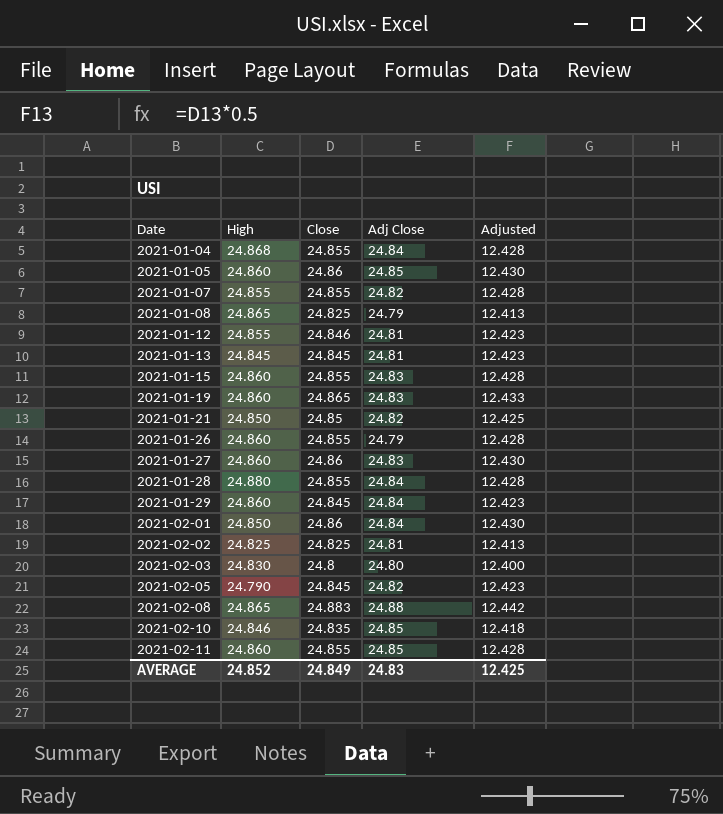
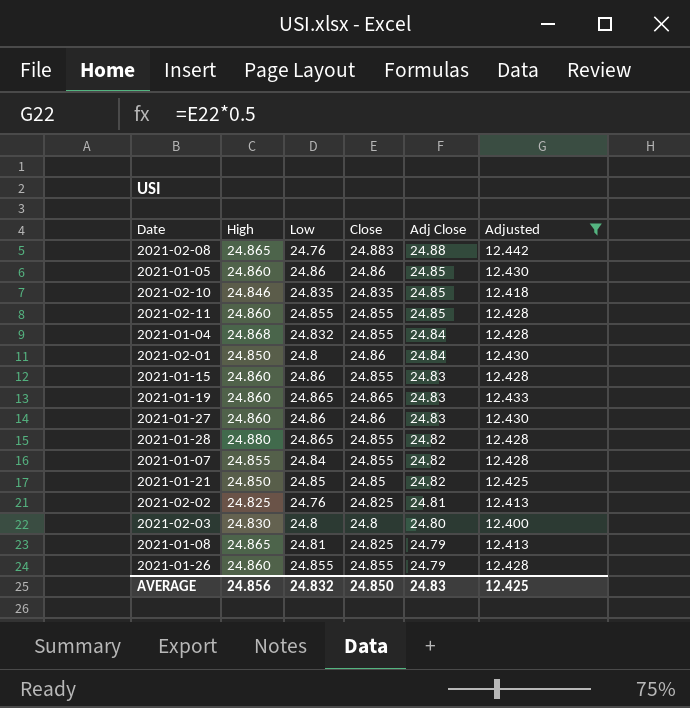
filter: none -> Adjusted != 12.423
row order: Date ascending -> Adj Close descending
column Low | position: none -> 3
2021-01-28 | Adj Close: 24.84 -> 24.82
AVERAGE | High: 24.852 -> 24.856
AVERAGE | Close: 24.849 -> 24.850

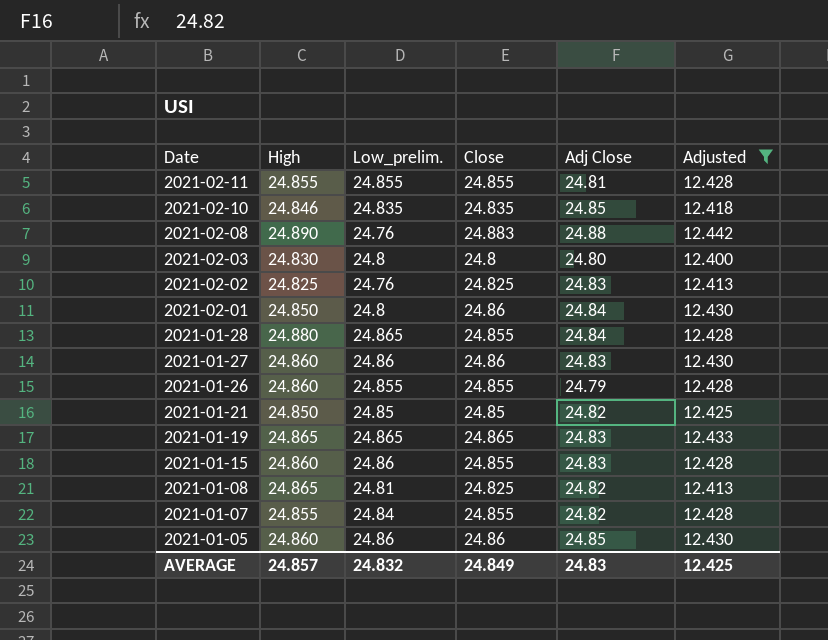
row order: Adj Close descending -> Date descending
column name: Low -> Low_prelim.
row 2021-01-04: 24.868 | 24.832 | 24.855 | 24.84 | 12.428 -> none
2021-02-11 | High: 24.860 -> 24.855
2021-02-11 | Adj Close: 24.85 -> 24.81
2021-02-08 | High: 24.865 -> 24.890
2021-02-02 | Adj Close: 24.81 -> 24.83
2021-01-28 | Adj Close: 24.82 -> 24.84
2021-01-19 | High: 24.860 -> 24.865
2021-01-08 | Adj Close: 24.79 -> 24.82
AVERAGE | High: 24.856 -> 24.857
AVERAGE | Close: 24.850 -> 24.849

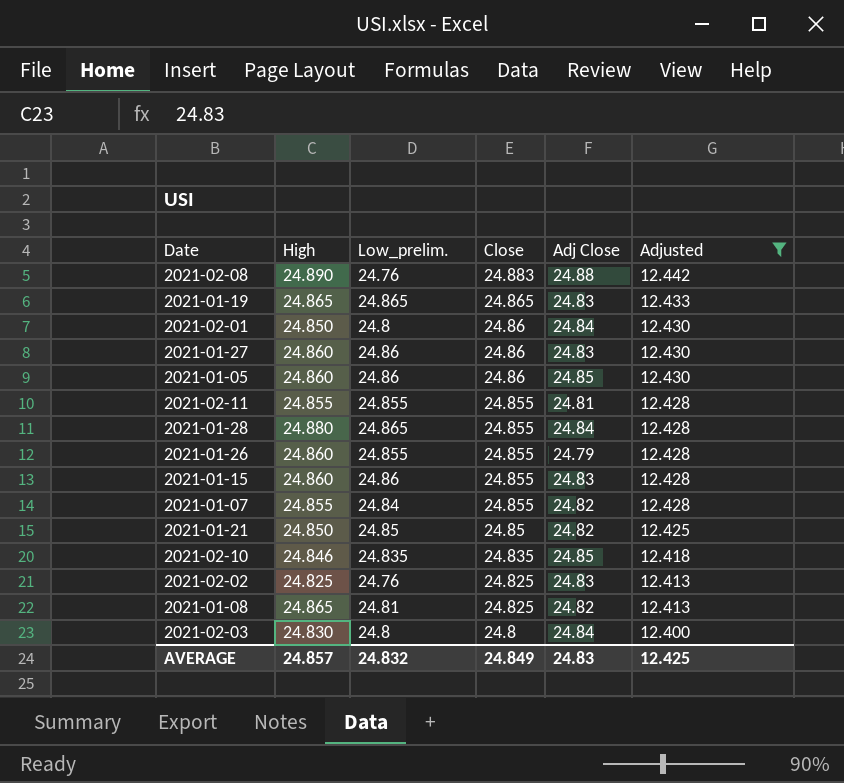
row order: Date descending -> Close descending
2021-02-03 | Adj Close: 24.80 -> 24.84

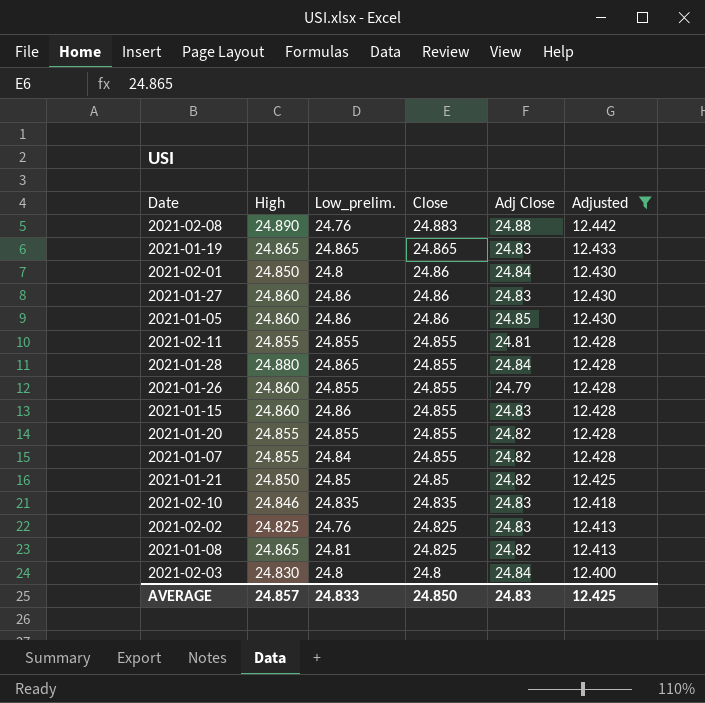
row 2021-01-20: none -> 24.855 | 24.855 | 24.855 | 24.82 | 12.428
2021-02-10 | Adj Close: 24.85 -> 24.83
AVERAGE | Low_prelim.: 24.832 -> 24.833
AVERAGE | Close: 24.849 -> 24.850

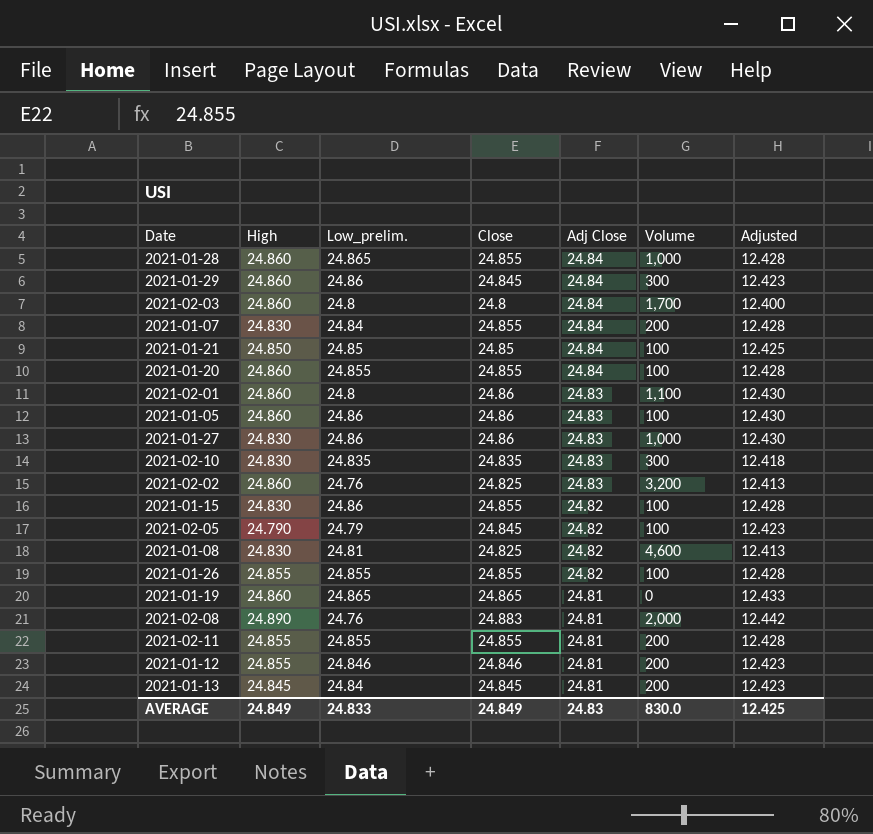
filter: Adjusted != 12.423 -> none
row order: Close descending -> Adj Close descending
column Volume | position: none -> 6
2021-01-28 | High: 24.880 -> 24.860
2021-02-03 | High: 24.830 -> 24.860
2021-01-07 | High: 24.855 -> 24.830
2021-01-07 | Adj Close: 24.82 -> 24.84
2021-01-21 | Adj Close: 24.82 -> 24.84
2021-01-20 | High: 24.855 -> 24.860
2021-01-20 | Adj Close: 24.82 -> 24.84
2021-02-01 | High: 24.850 -> 24.860
2021-02-01 | Adj Close: 24.84 -> 24.83
2021-01-05 | Adj Close: 24.85 -> 24.83
2021-01-27 | High: 24.860 -> 24.830
2021-02-10 | High: 24.846 -> 24.830
2021-02-02 | High: 24.825 -> 24.860
2021-01-15 | High: 24.860 -> 24.830
2021-01-15 | Adj Close: 24.83 -> 24.82
2021-01-08 | High: 24.865 -> 24.830
2021-01-26 | High: 24.860 -> 24.855
2021-01-26 | Adj Close: 24.79 -> 24.82
2021-01-19 | High: 24.865 -> 24.860
2021-01-19 | Adj Close: 24.83 -> 24.81
2021-02-08 | Adj Close: 24.88 -> 24.81
AVERAGE | High: 24.857 -> 24.849
AVERAGE | Close: 24.850 -> 24.849

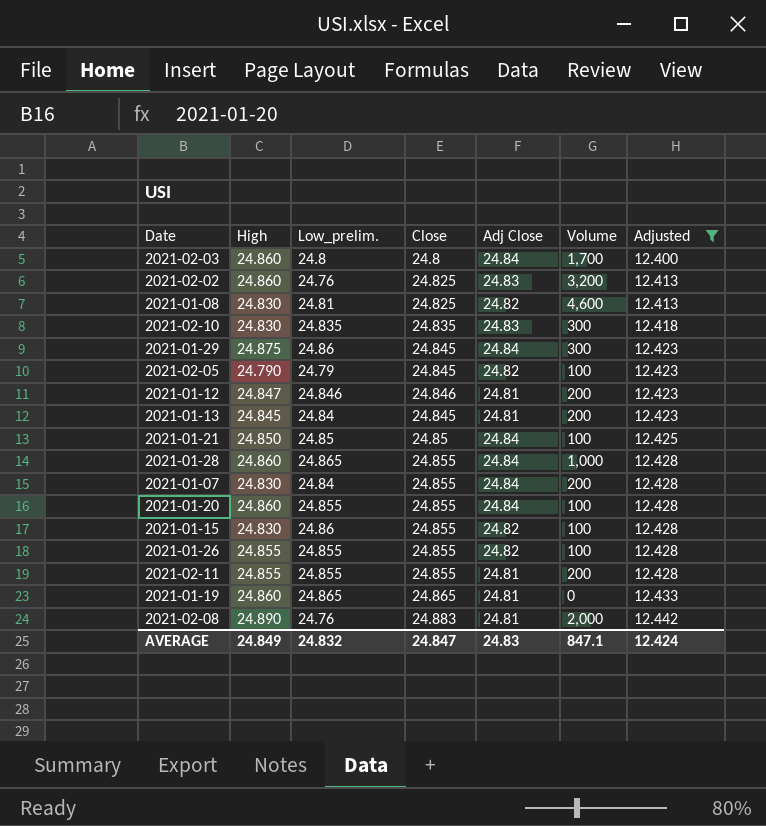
filter: none -> Adjusted != 12.430
row order: Adj Close descending -> Adjusted ascending
2021-01-29 | High: 24.860 -> 24.875
2021-01-12 | High: 24.855 -> 24.847
AVERAGE | Low_prelim.: 24.833 -> 24.832
AVERAGE | Close: 24.849 -> 24.847
AVERAGE | Volume: 830.0 -> 847.1
AVERAGE | Adjusted: 12.425 -> 12.424

